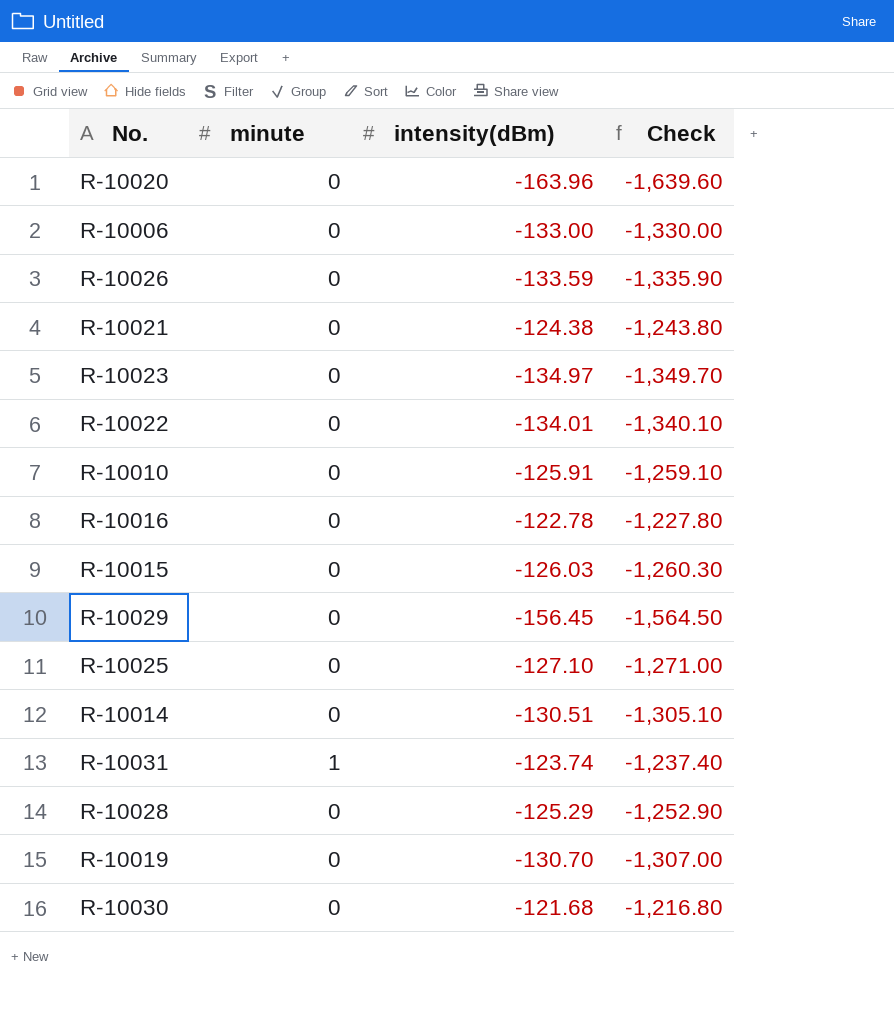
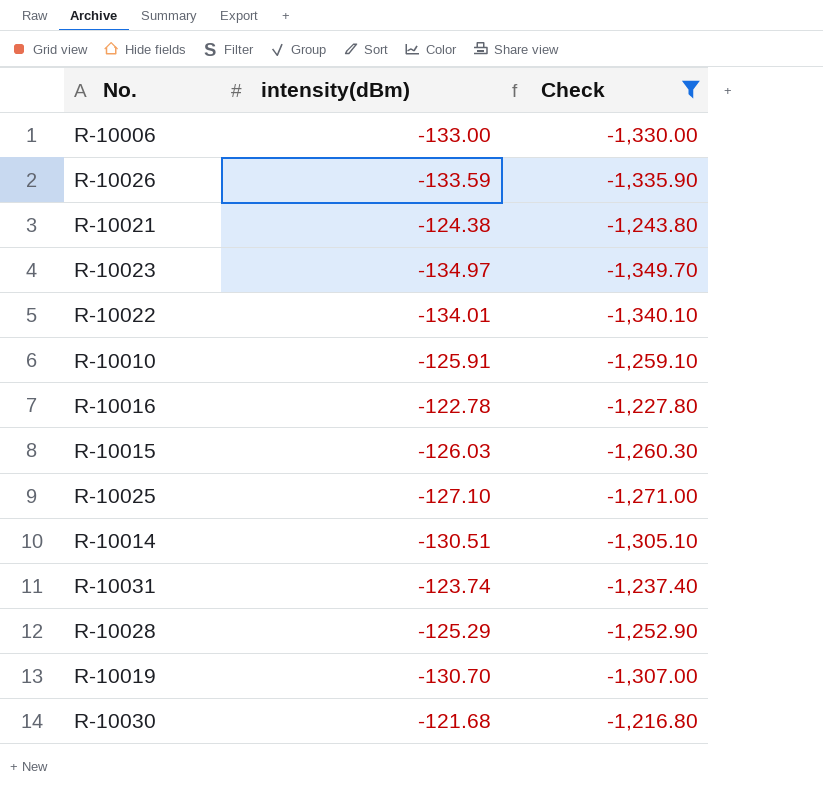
filter: none -> Check >= -1,349.70
column minute | position: 2 -> none

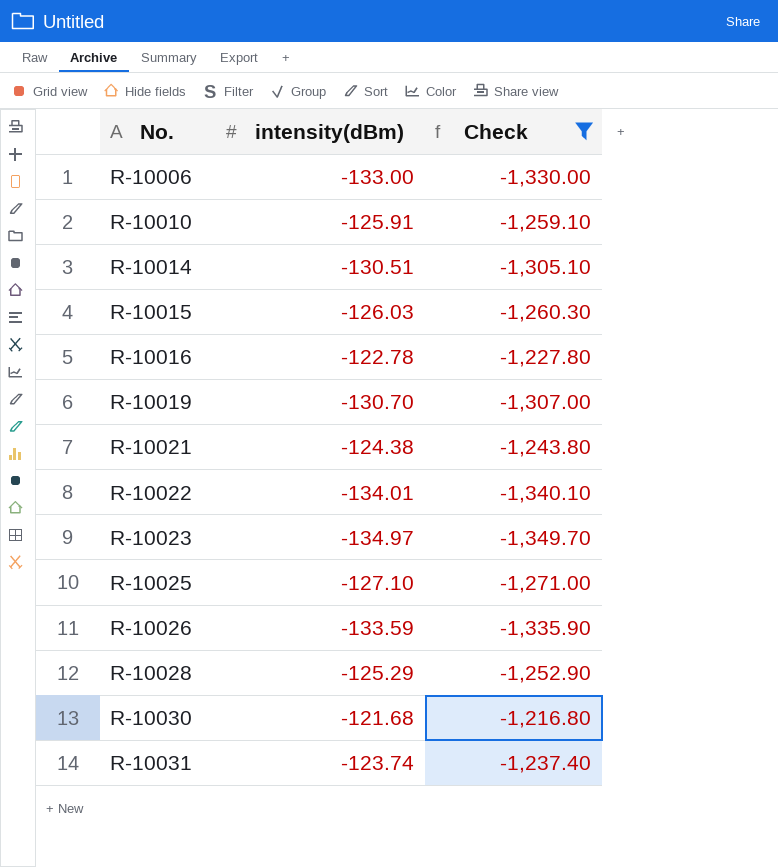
row order: none -> No. ascending

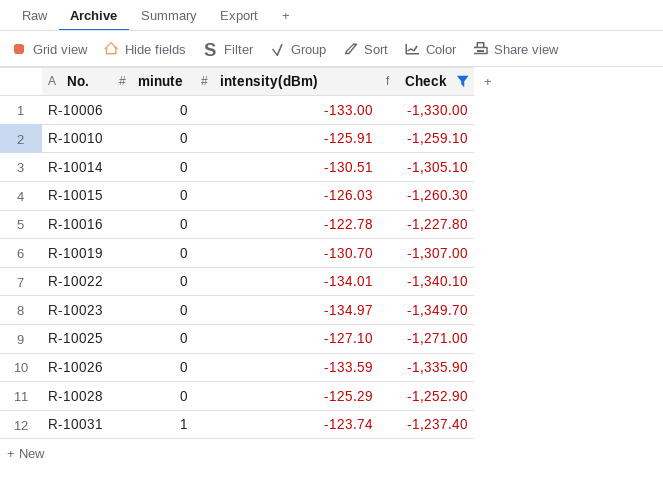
column minute | position: none -> 2
row R-10021: -124.38 | -1,243.80 -> none
row R-10030: -121.68 | -1,216.80 -> none

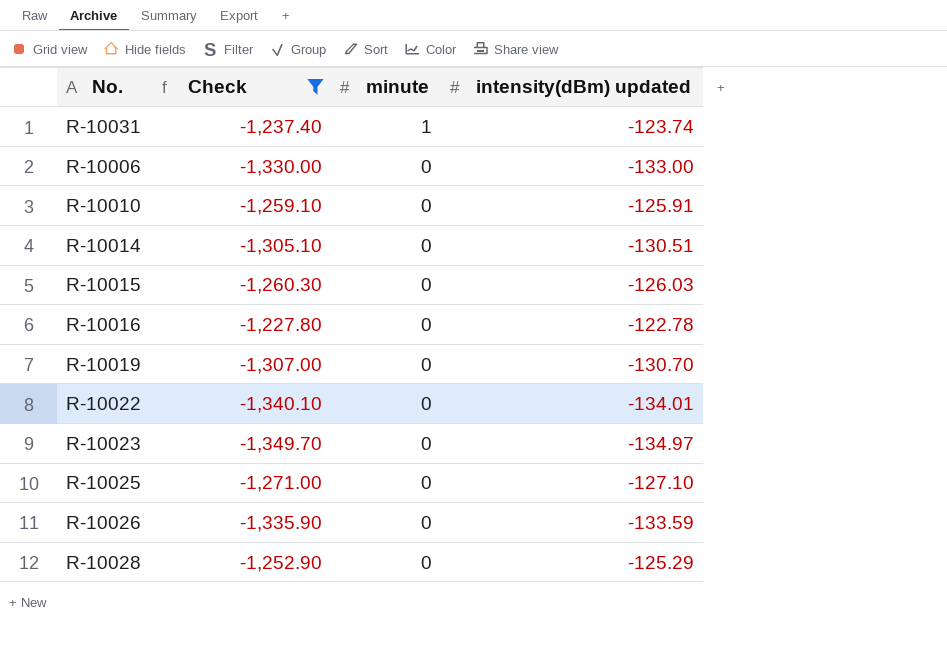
row order: No. ascending -> minute descending
column Check | position: 4 -> 2
column name: intensity(dBm) -> intensity(dBm) updated

